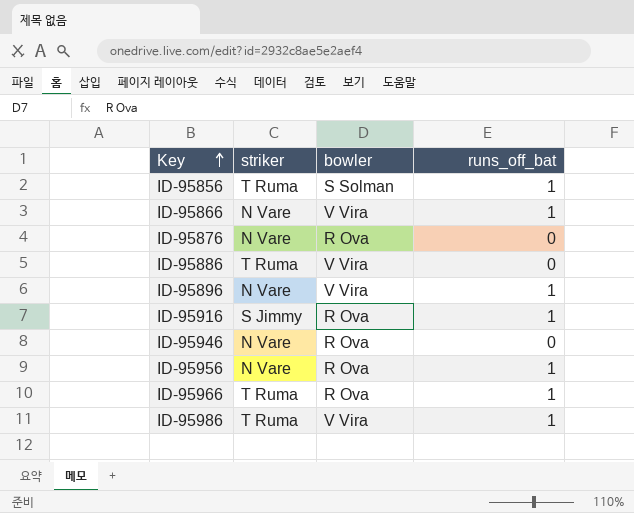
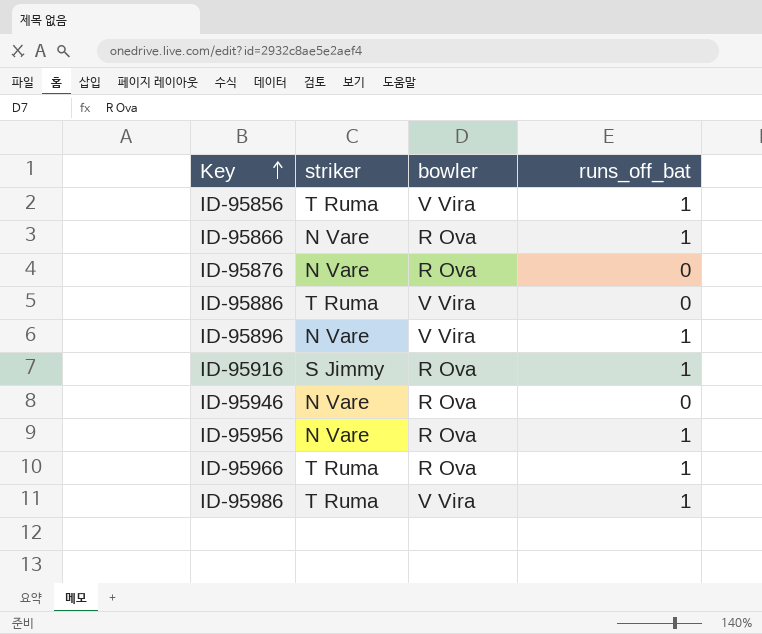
ID-95856 | bowler: S Solman -> V Vira
ID-95866 | bowler: V Vira -> R Ova

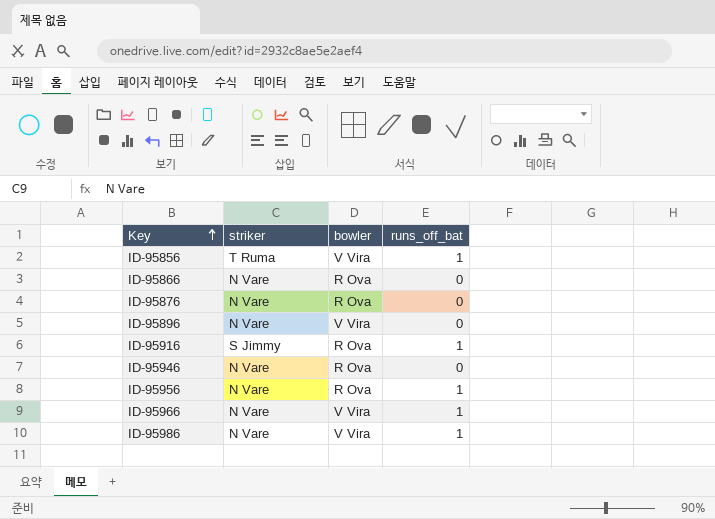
row ID-95886: T Ruma | V Vira | 0 -> none
ID-95866 | runs_off_bat: 1 -> 0
ID-95896 | runs_off_bat: 1 -> 0
ID-95966 | striker: T Ruma -> N Vare
ID-95966 | bowler: R Ova -> V Vira
ID-95986 | striker: T Ruma -> N Vare

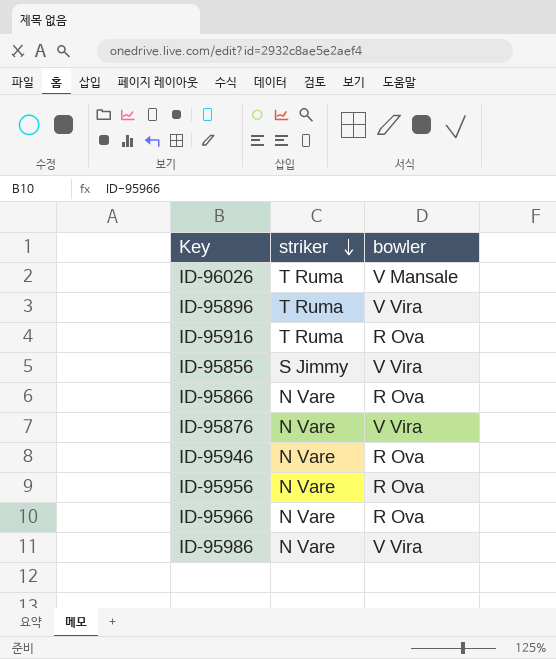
row order: Key ascending -> striker descending
column runs_off_bat | position: 4 -> none
row ID-96026: none -> T Ruma | V Mansale
ID-95896 | striker: N Vare -> T Ruma
ID-95916 | striker: S Jimmy -> T Ruma
ID-95856 | striker: T Ruma -> S Jimmy
ID-95876 | bowler: R Ova -> V Vira
ID-95966 | bowler: V Vira -> R Ova

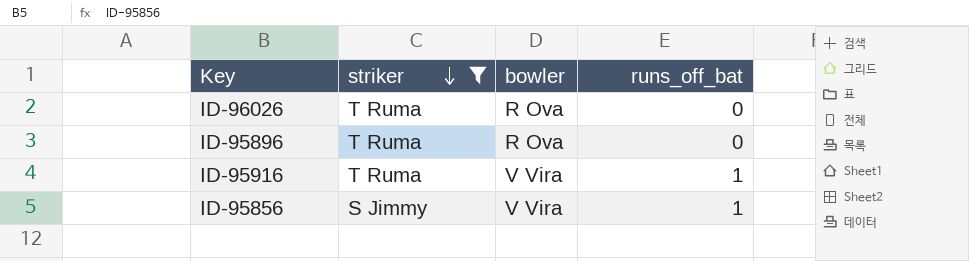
filter: none -> striker != N Vare
column runs_off_bat | position: none -> 4
ID-96026 | bowler: V Mansale -> R Ova
ID-95896 | bowler: V Vira -> R Ova
ID-95916 | bowler: R Ova -> V Vira

